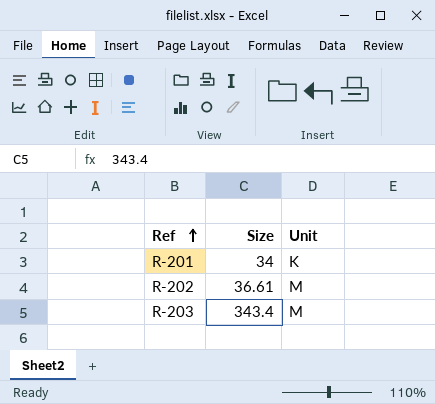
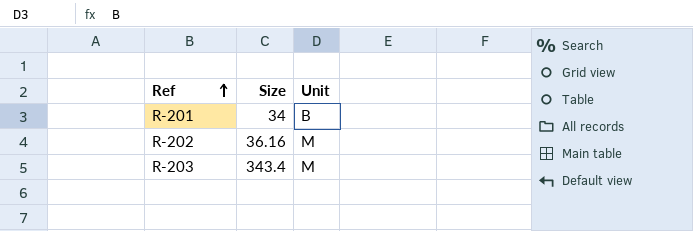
R-201 | Unit: K -> B
R-202 | Size: 36.61 -> 36.16

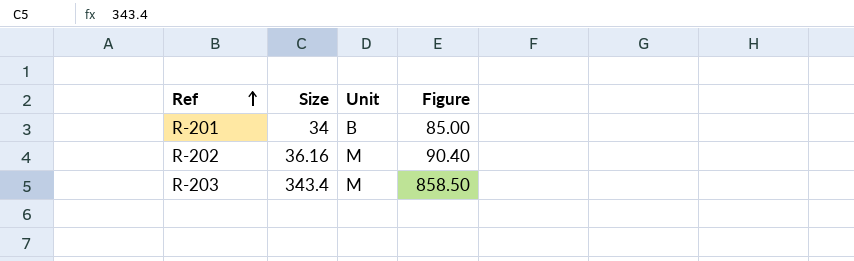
column Figure | formula: none -> [Size] * 2.5

